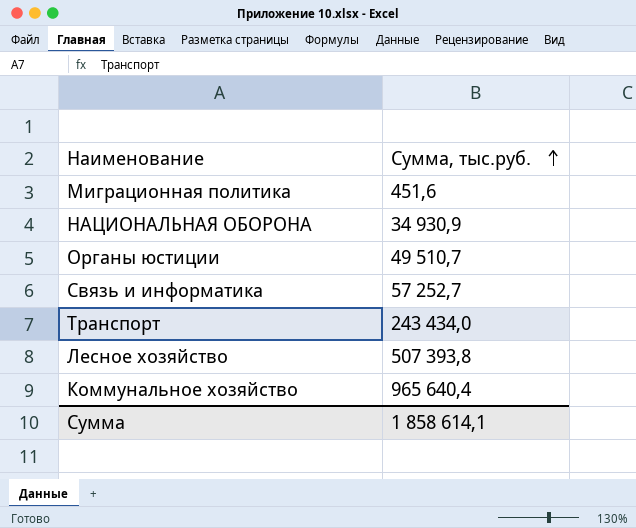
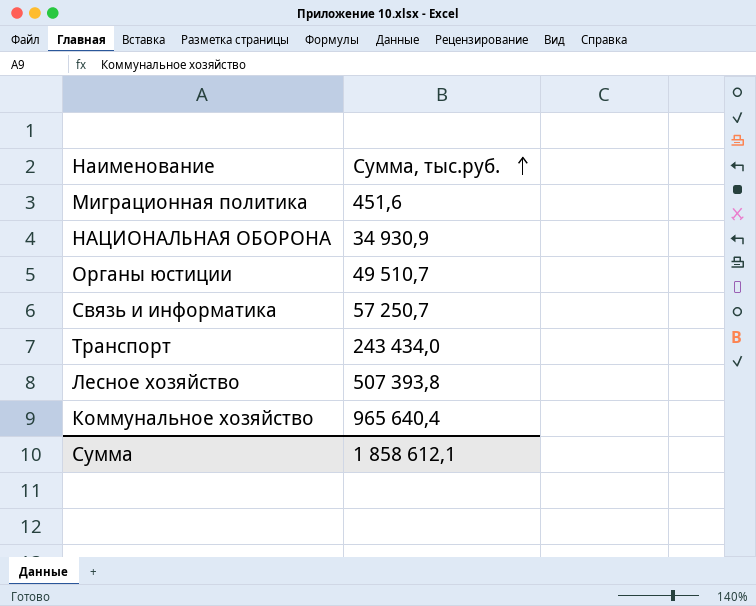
Связь и информатика | Сумма, тыс.руб.: 57 252,7 -> 57 250,7
Сумма | Сумма, тыс.руб.: 1 858 614,1 -> 1 858 612,1

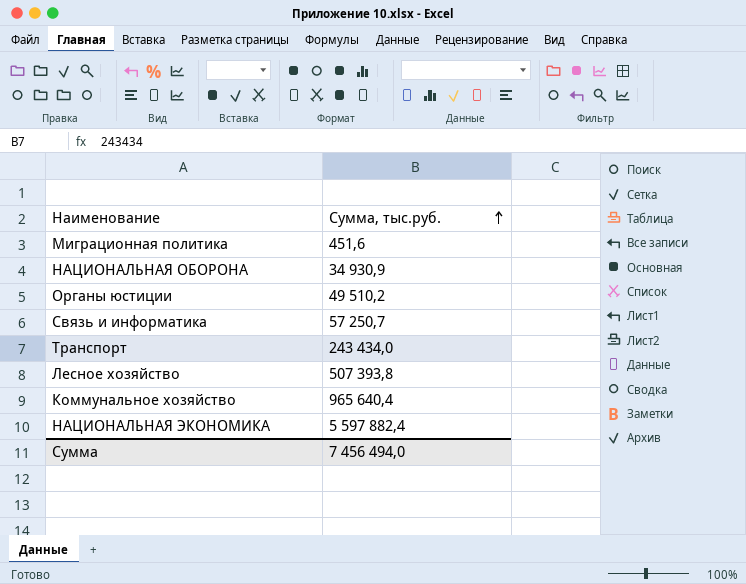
Органы юстиции | Сумма, тыс.руб.: 49 510,7 -> 49 510,2
row НАЦИОНАЛЬНАЯ ЭКОНОМИКА: none -> 5 597 882,4
Сумма | Сумма, тыс.руб.: 1 858 612,1 -> 7 456 494,0

